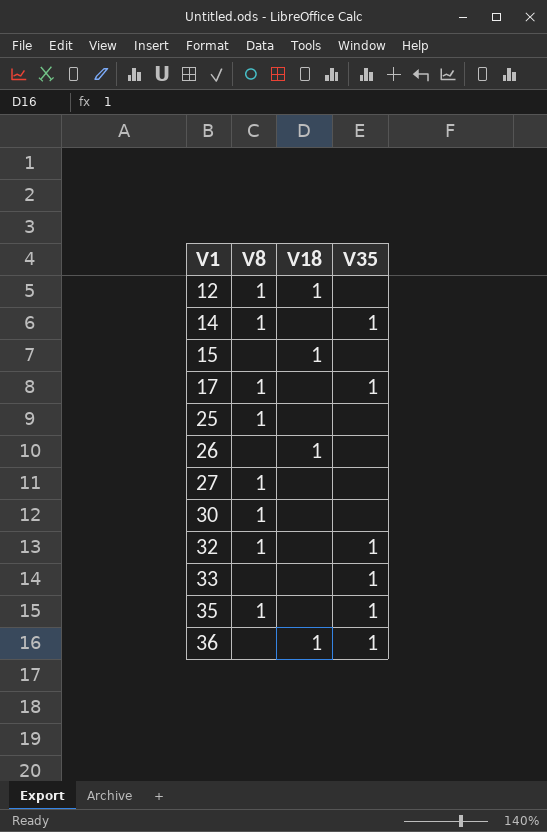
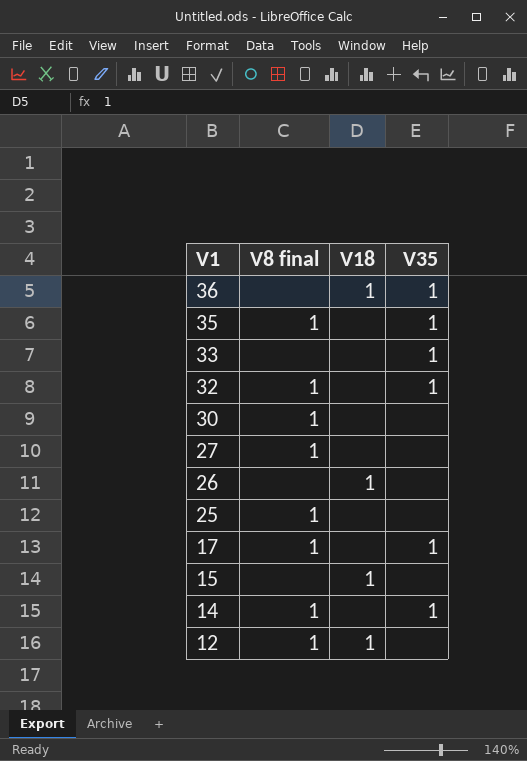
row order: V1 ascending -> V1 descending
column name: V8 -> V8 final

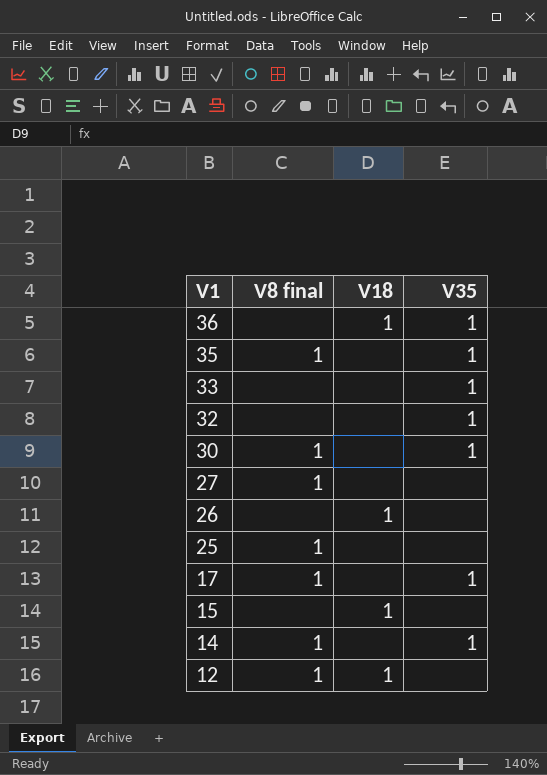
32 | V8 final: 1 -> none
30 | V35: none -> 1

